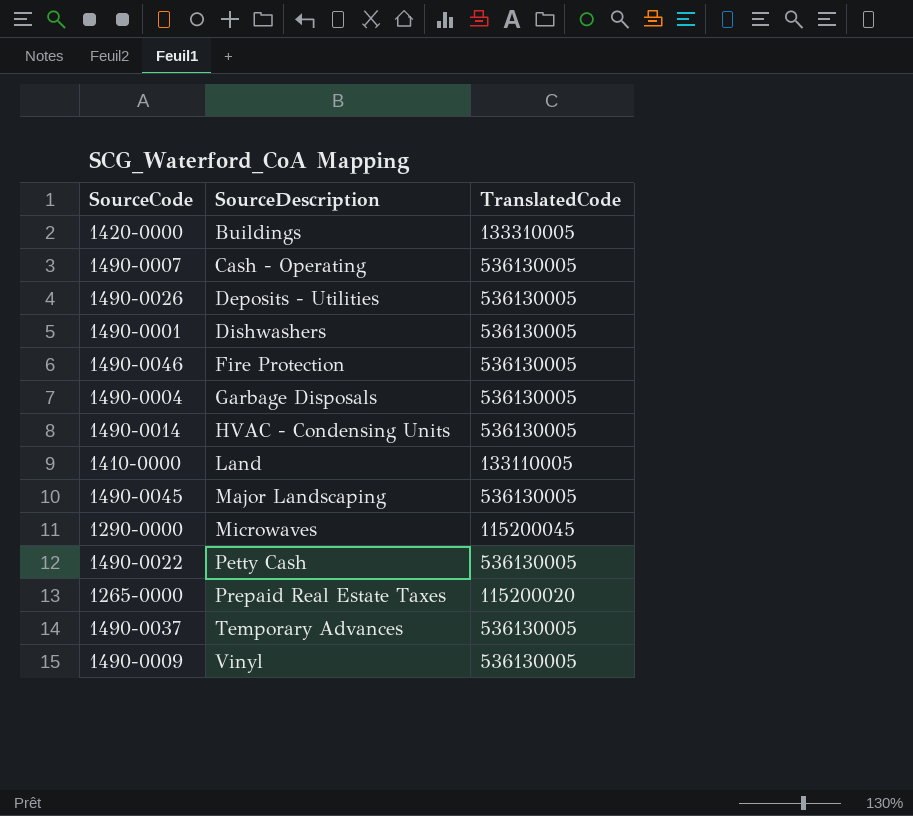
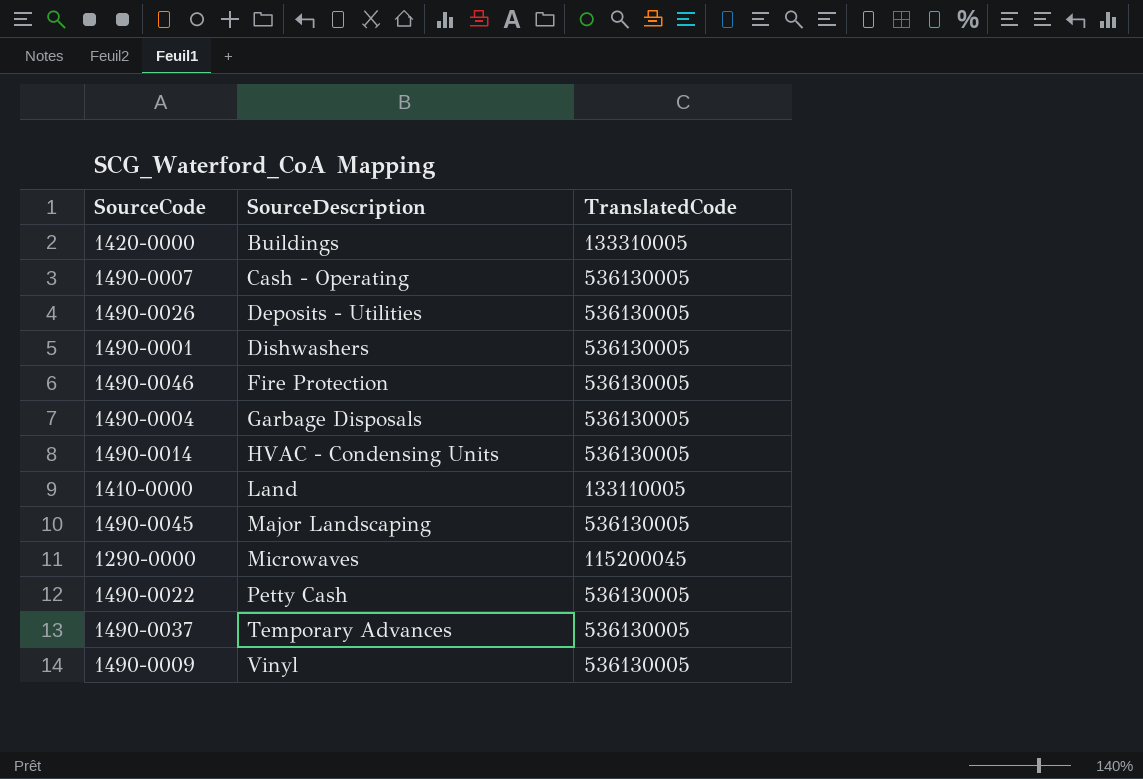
row 1265-0000: Prepaid Real Estate Taxes | 115200020 -> none

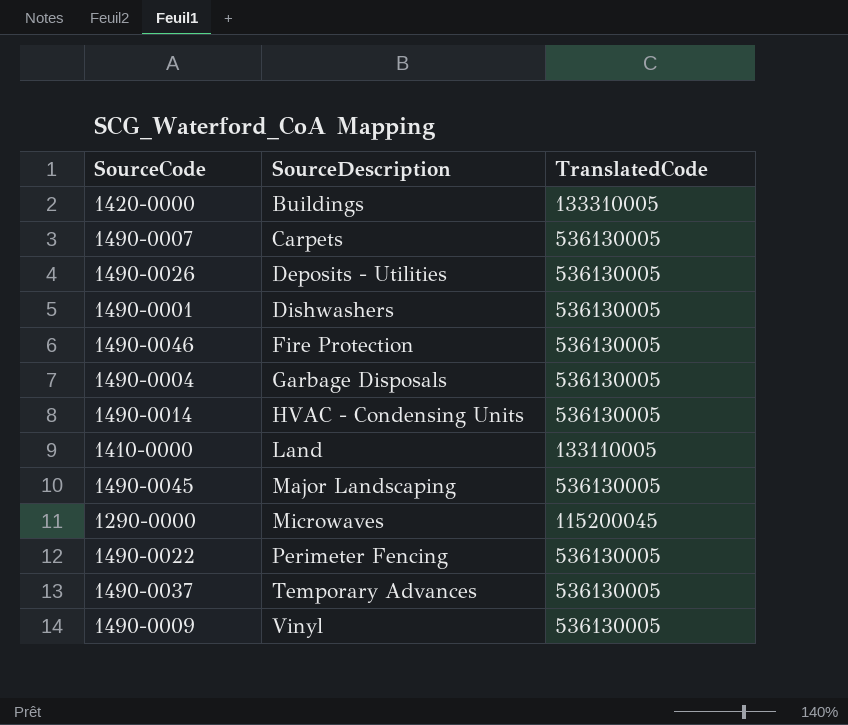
1490-0007 | SourceDescription: Cash - Operating -> Carpets
1490-0022 | SourceDescription: Petty Cash -> Perimeter Fencing

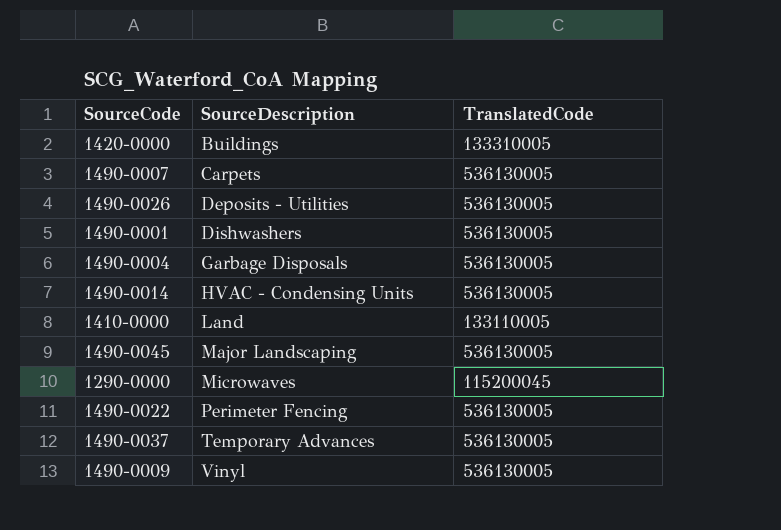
row 1490-0046: Fire Protection | 536130005 -> none

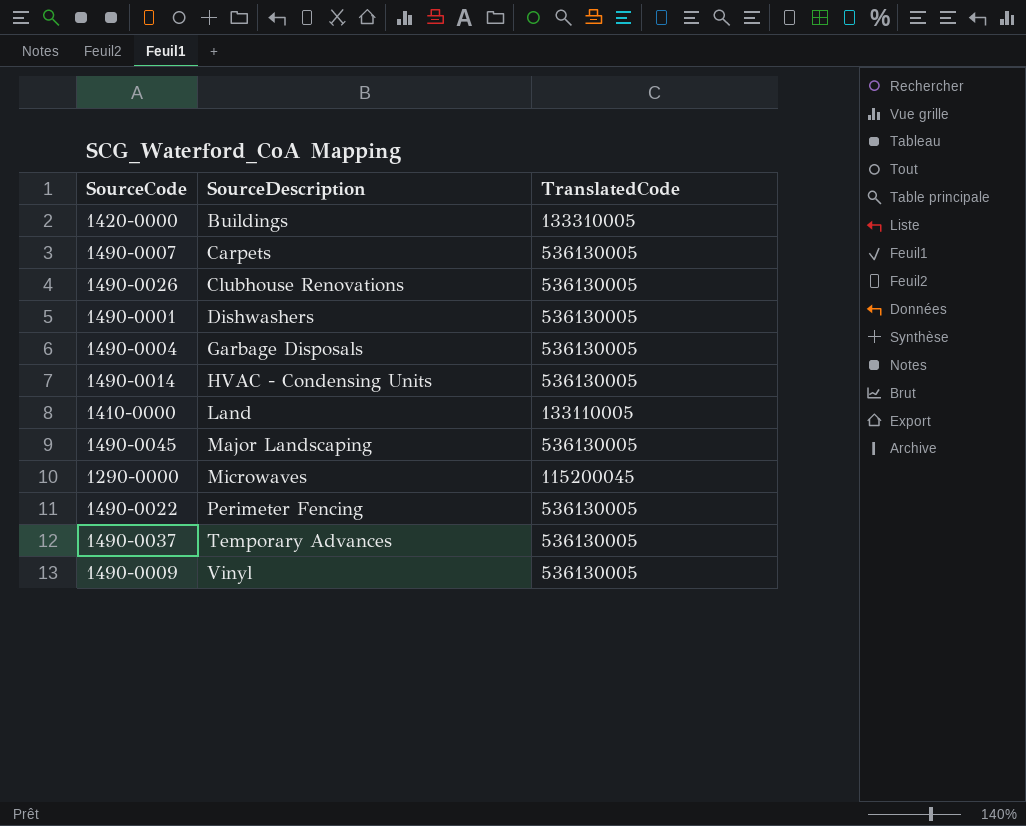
1490-0026 | SourceDescription: Deposits - Utilities -> Clubhouse Renovations

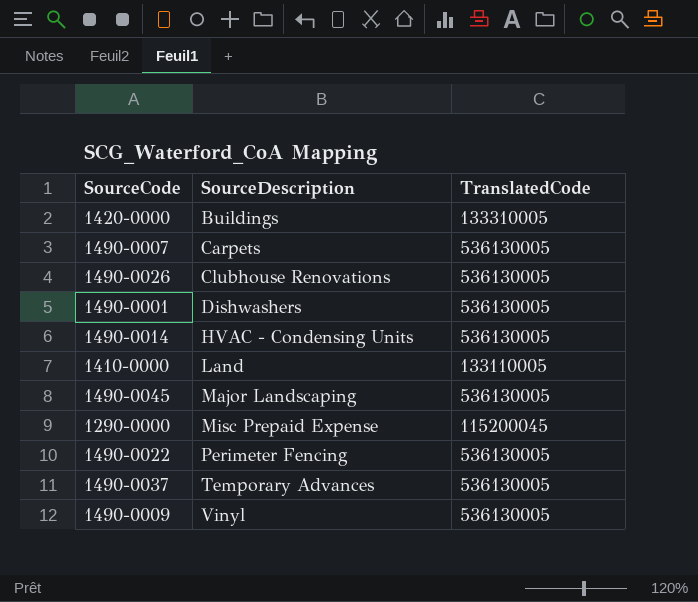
row 1490-0004: Garbage Disposals | 536130005 -> none
1290-0000 | SourceDescription: Microwaves -> Misc Prepaid Expense

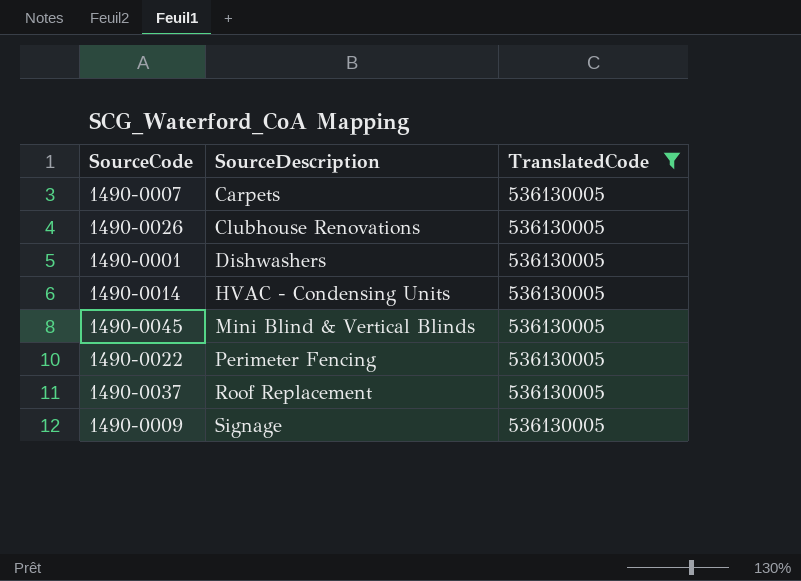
filter: none -> TranslatedCode = 536130005
1490-0045 | SourceDescription: Major Landscaping -> Mini Blind & Vertical Blinds
1490-0037 | SourceDescription: Temporary Advances -> Roof Replacement
1490-0009 | SourceDescription: Vinyl -> Signage

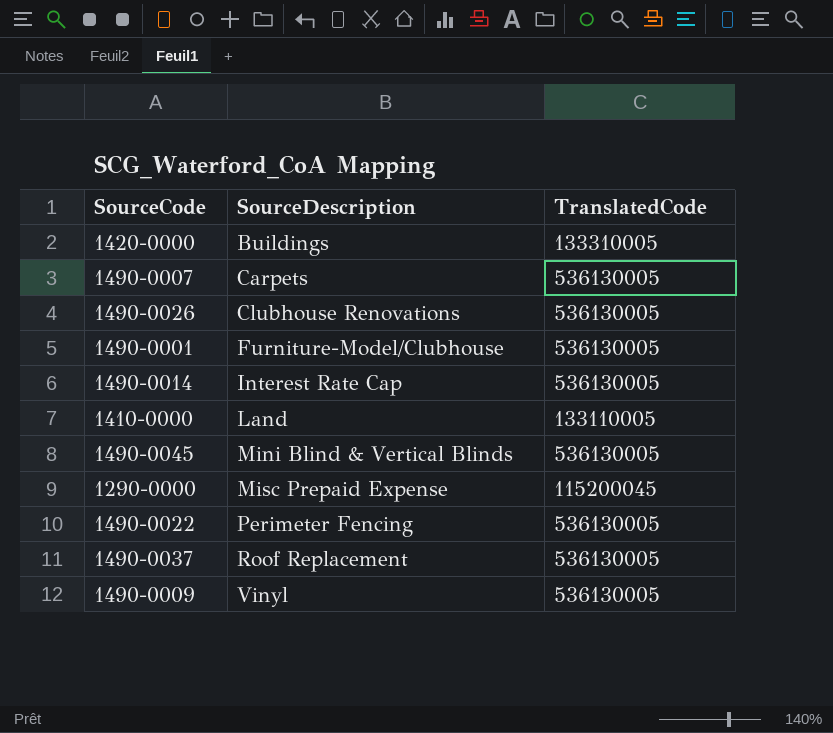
filter: TranslatedCode = 536130005 -> none
1490-0001 | SourceDescription: Dishwashers -> Furniture-Model/Clubhouse
1490-0014 | SourceDescription: HVAC - Condensing Units -> Interest Rate Cap
1490-0009 | SourceDescription: Signage -> Vinyl

